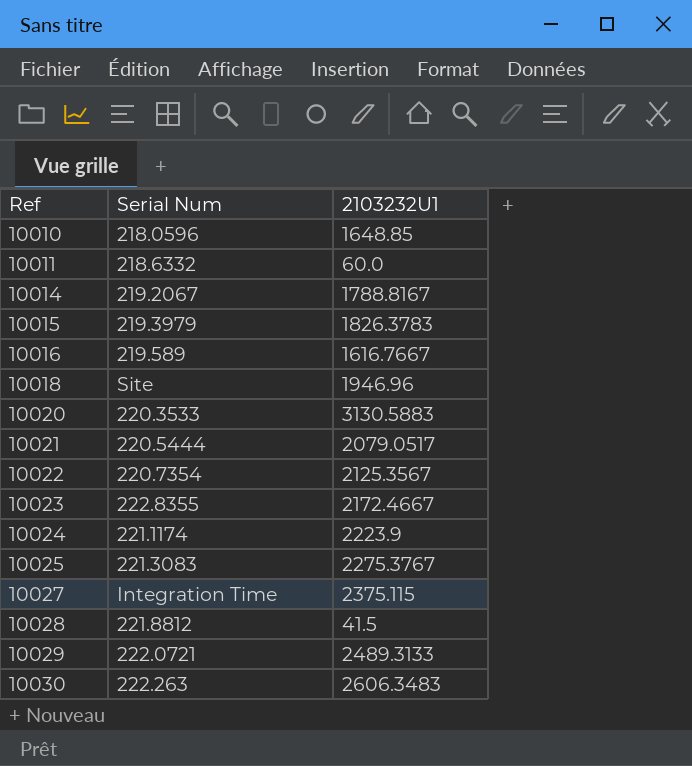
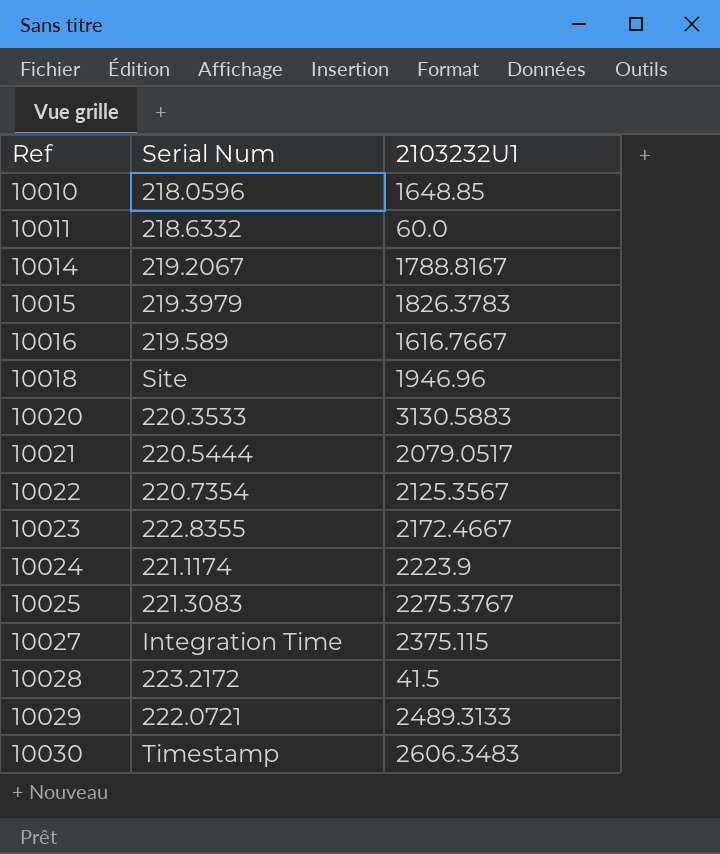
10028 | Serial Num: 221.8812 -> 223.2172
10030 | Serial Num: 222.263 -> Timestamp

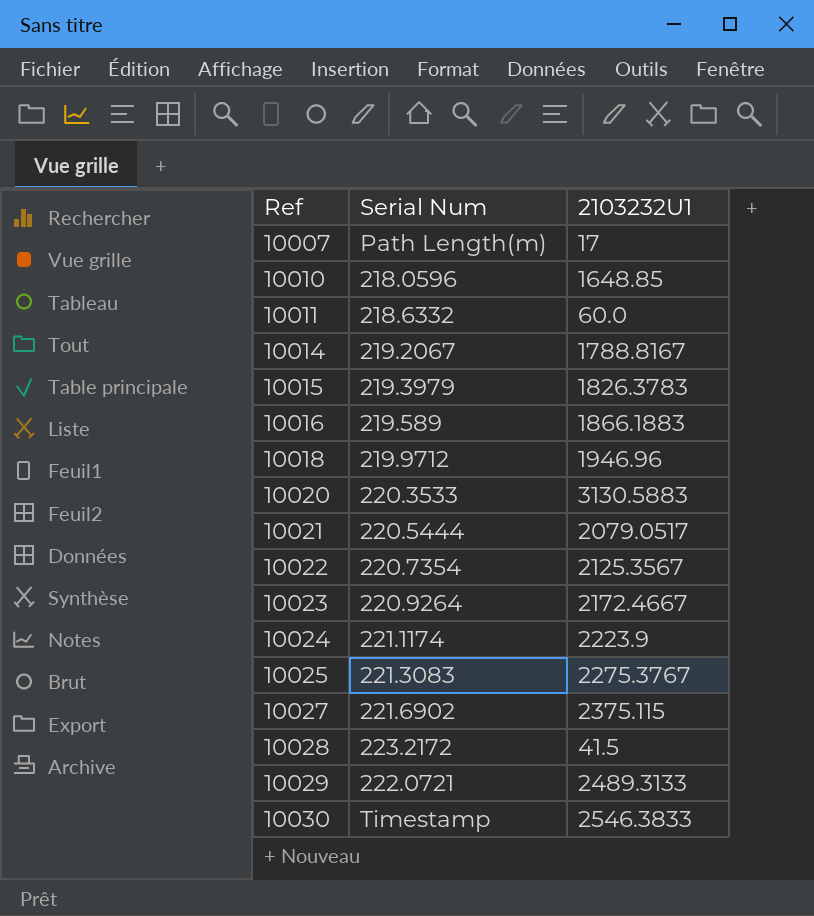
row 10007: none -> Path Length(m) | 17
10016 | 2103232U1: 1616.7667 -> 1866.1883
10018 | Serial Num: Site -> 219.9712
10023 | Serial Num: 222.8355 -> 220.9264
10027 | Serial Num: Integration Time -> 221.6902
10030 | 2103232U1: 2606.3483 -> 2546.3833

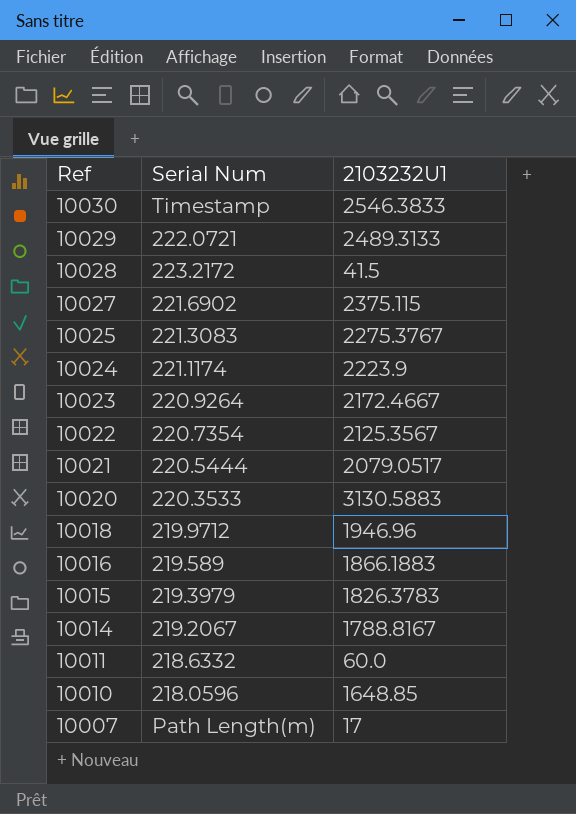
row order: Ref ascending -> Ref descending

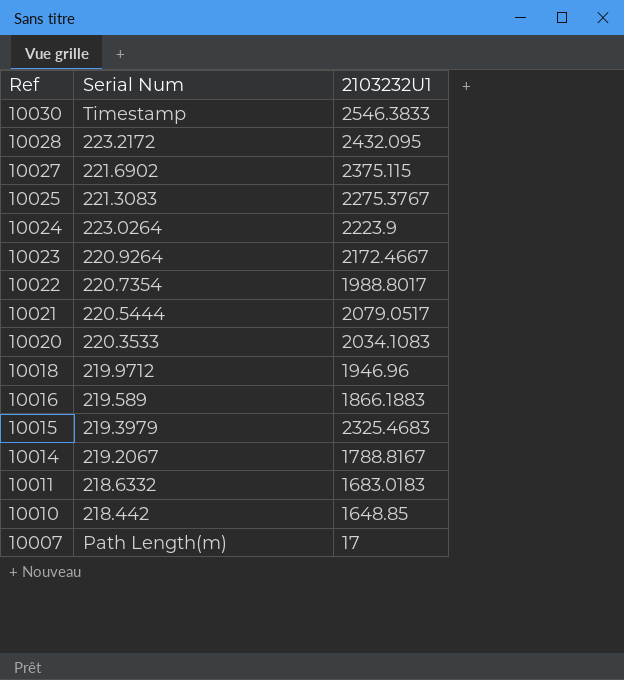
row 10029: 222.0721 | 2489.3133 -> none
10028 | 2103232U1: 41.5 -> 2432.095
10024 | Serial Num: 221.1174 -> 223.0264
10022 | 2103232U1: 2125.3567 -> 1988.8017
10020 | 2103232U1: 3130.5883 -> 2034.1083
10015 | 2103232U1: 1826.3783 -> 2325.4683
10011 | 2103232U1: 60.0 -> 1683.0183
10010 | Serial Num: 218.0596 -> 218.442

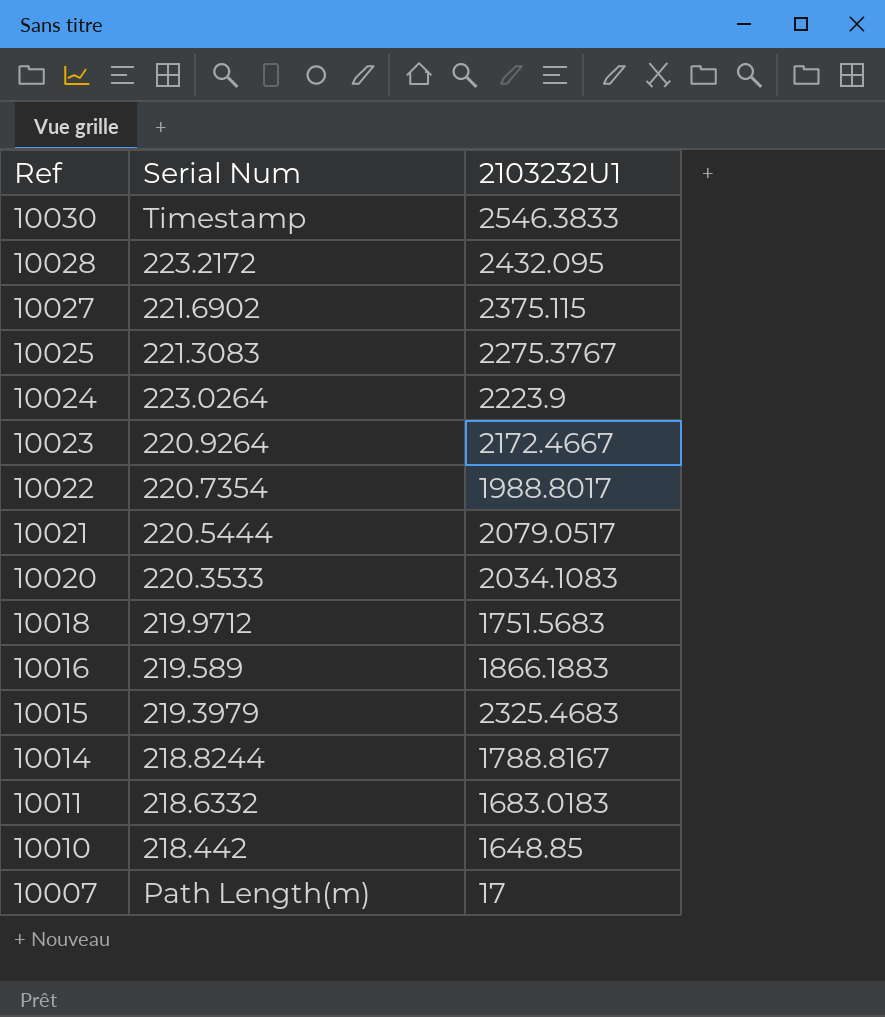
10018 | 2103232U1: 1946.96 -> 1751.5683
10014 | Serial Num: 219.2067 -> 218.8244

